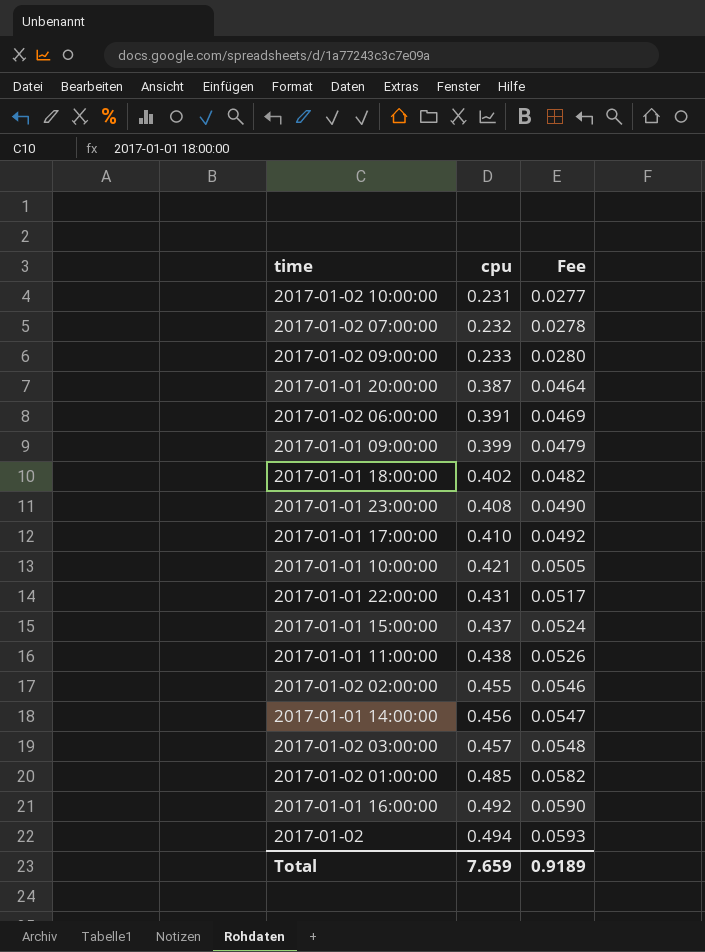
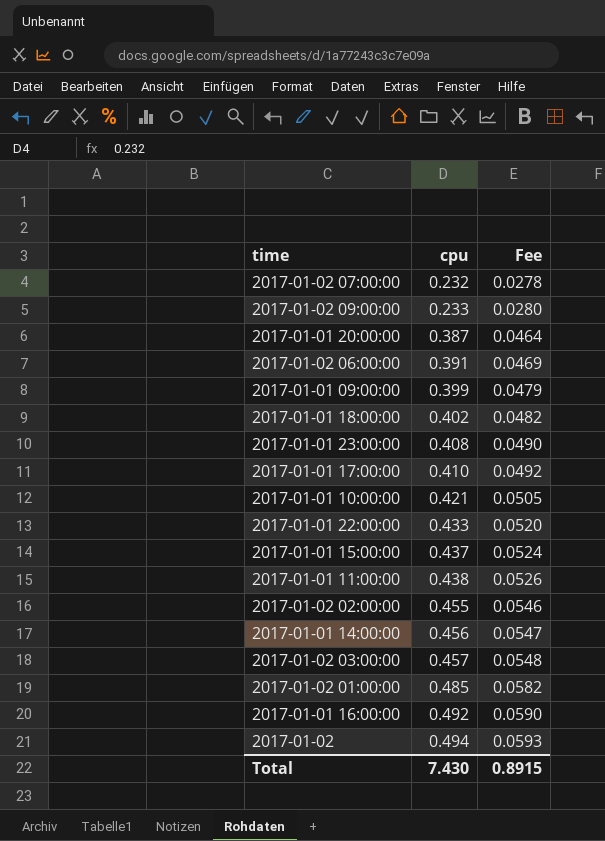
row 2017-01-02 10:00:00: 0.231 | 0.0277 -> none
2017-01-01 22:00:00 | cpu: 0.431 -> 0.433
2017-01-01 22:00:00 | Fee: 0.0517 -> 0.0520
Total | cpu: 7.659 -> 7.430
Total | Fee: 0.9189 -> 0.8915

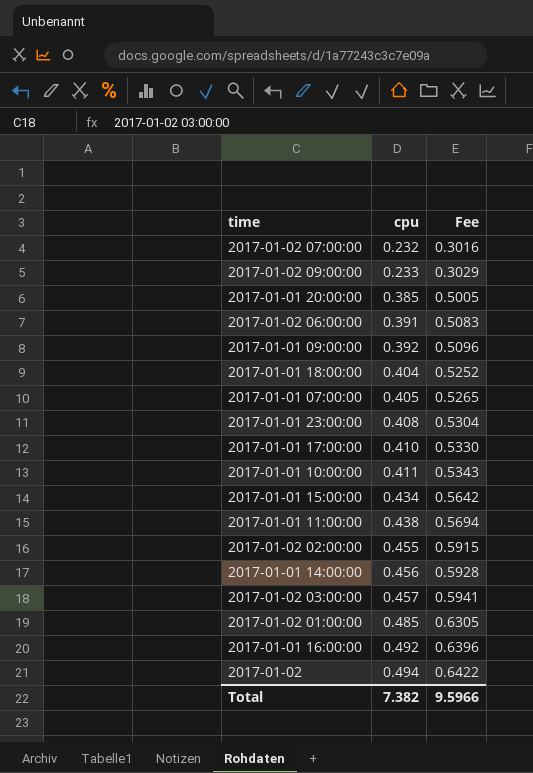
column Fee | formula: [cpu] * 0.12 -> [cpu] * 1.3
row 2017-01-01 22:00:00: 0.433 | 0.0520 -> none
2017-01-01 20:00:00 | cpu: 0.387 -> 0.385
2017-01-01 09:00:00 | cpu: 0.399 -> 0.392
2017-01-01 18:00:00 | cpu: 0.402 -> 0.404
row 2017-01-01 07:00:00: none -> 0.405 | 0.5265
2017-01-01 10:00:00 | cpu: 0.421 -> 0.411
2017-01-01 15:00:00 | cpu: 0.437 -> 0.434
Total | cpu: 7.430 -> 7.382
Total | Fee: 0.8915 -> 9.5966

